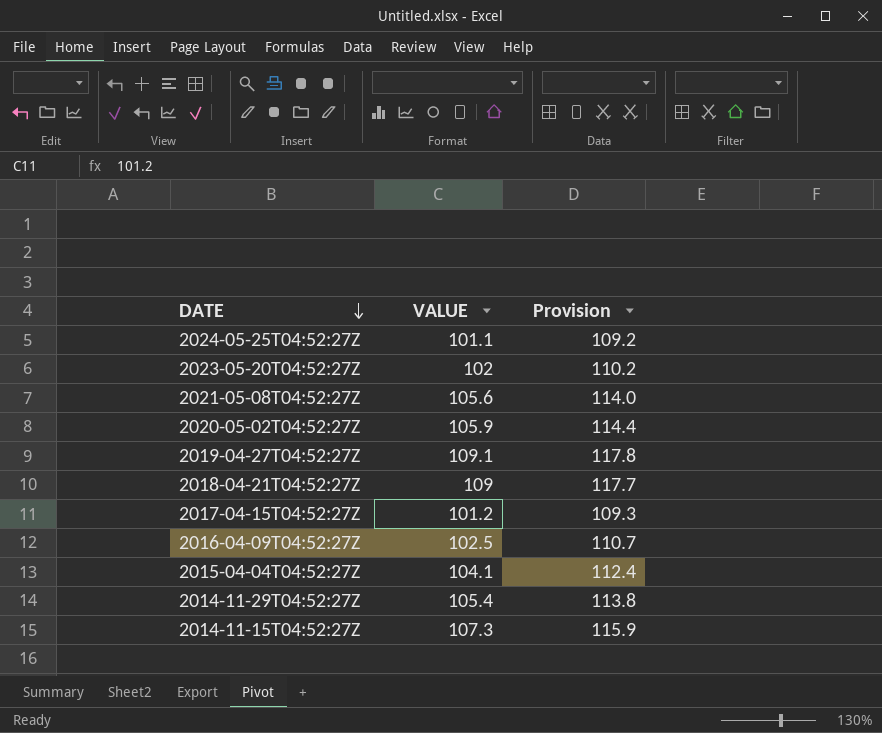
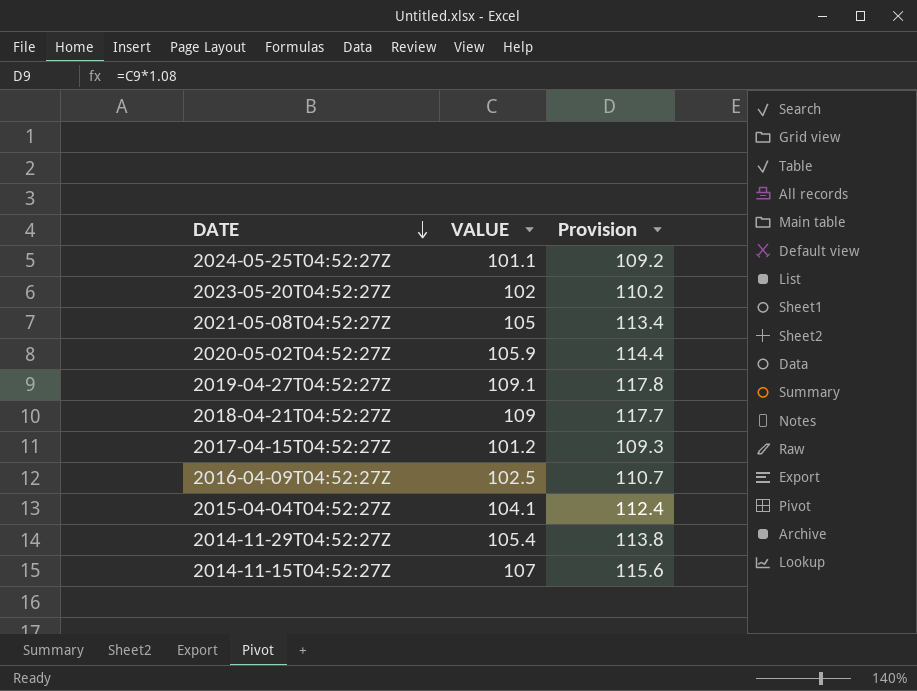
2021-05-08T04:52:27Z | VALUE: 105.6 -> 105
2021-05-08T04:52:27Z | Provision: 114.0 -> 113.4
2014-11-15T04:52:27Z | VALUE: 107.3 -> 107
2014-11-15T04:52:27Z | Provision: 115.9 -> 115.6

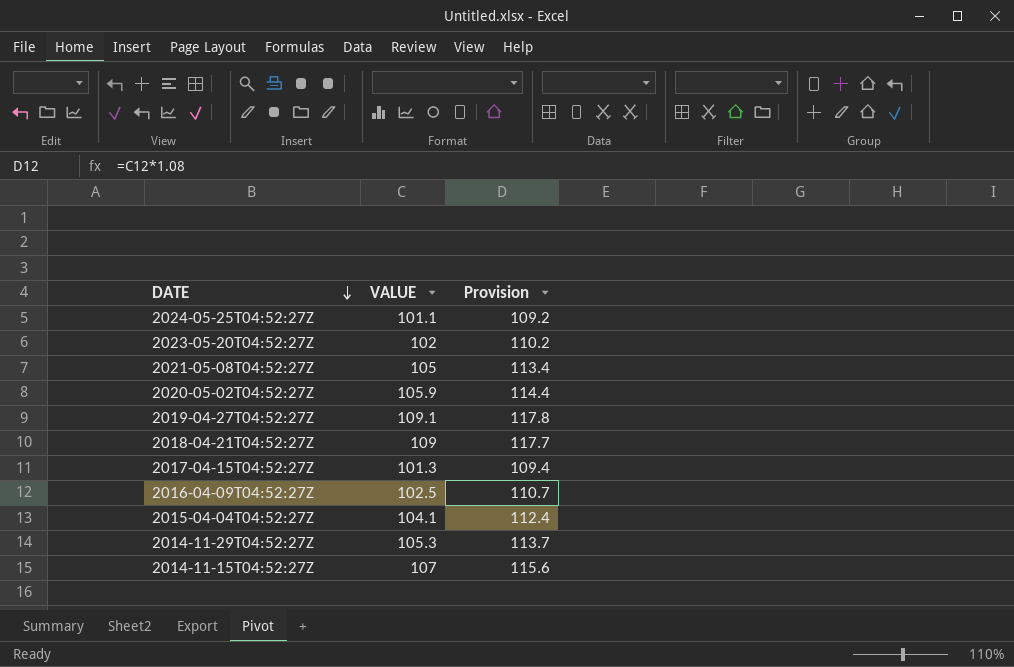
2017-04-15T04:52:27Z | VALUE: 101.2 -> 101.3
2017-04-15T04:52:27Z | Provision: 109.3 -> 109.4
2014-11-29T04:52:27Z | VALUE: 105.4 -> 105.3
2014-11-29T04:52:27Z | Provision: 113.8 -> 113.7

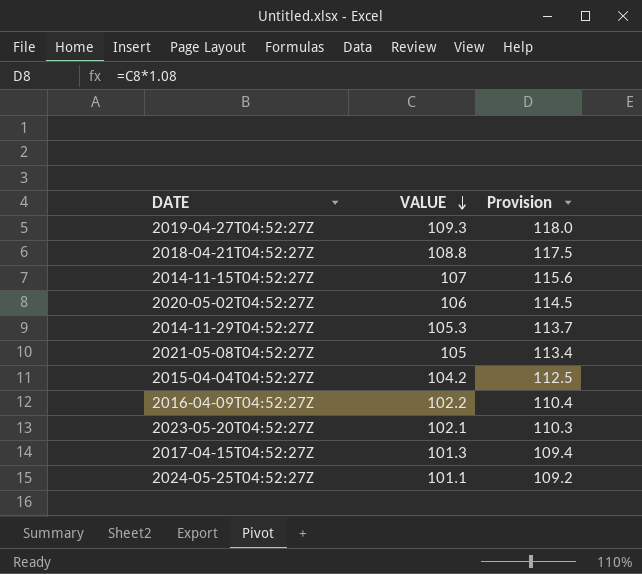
row order: DATE descending -> VALUE descending
2019-04-27T04:52:27Z | VALUE: 109.1 -> 109.3
2019-04-27T04:52:27Z | Provision: 117.8 -> 118.0
2018-04-21T04:52:27Z | VALUE: 109 -> 108.8
2018-04-21T04:52:27Z | Provision: 117.7 -> 117.5
2020-05-02T04:52:27Z | VALUE: 105.9 -> 106
2020-05-02T04:52:27Z | Provision: 114.4 -> 114.5
2015-04-04T04:52:27Z | VALUE: 104.1 -> 104.2
2015-04-04T04:52:27Z | Provision: 112.4 -> 112.5
2016-04-09T04:52:27Z | VALUE: 102.5 -> 102.2
2016-04-09T04:52:27Z | Provision: 110.7 -> 110.4
2023-05-20T04:52:27Z | VALUE: 102 -> 102.1
2023-05-20T04:52:27Z | Provision: 110.2 -> 110.3

